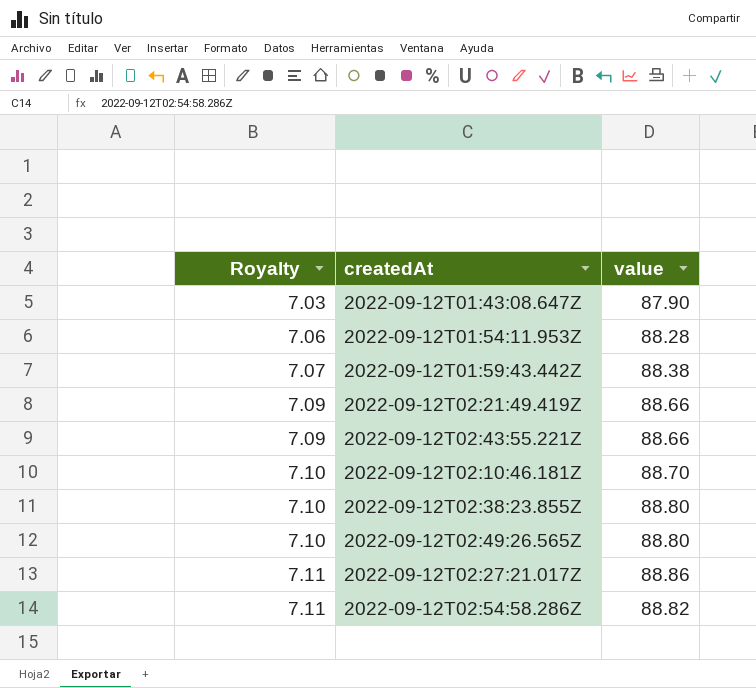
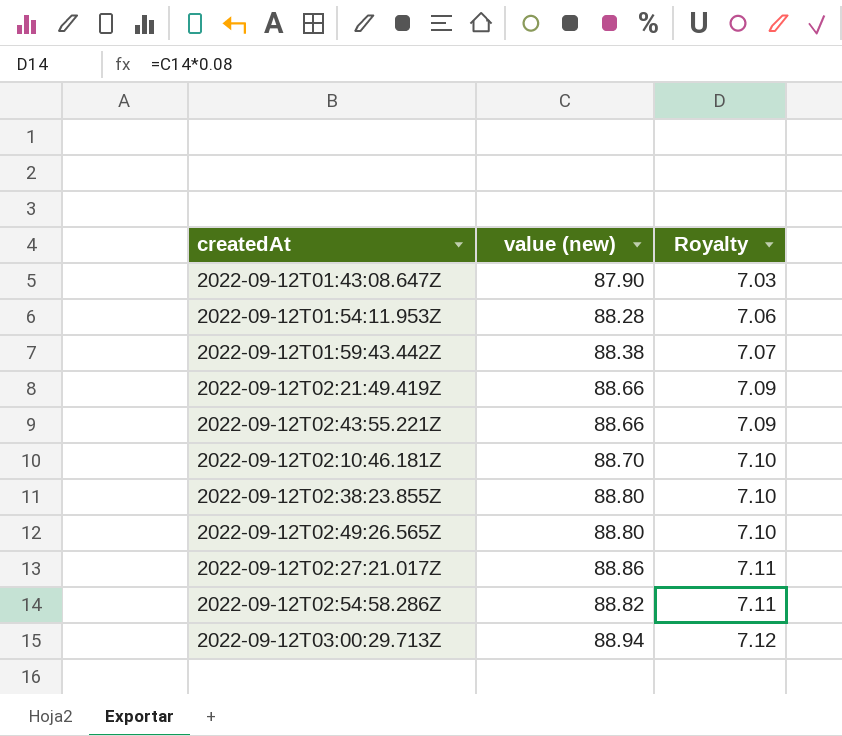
column name: value -> value (new)
column Royalty | position: 1 -> 3
row 2022-09-12T03:00:29.713Z: none -> 88.94 | 7.12

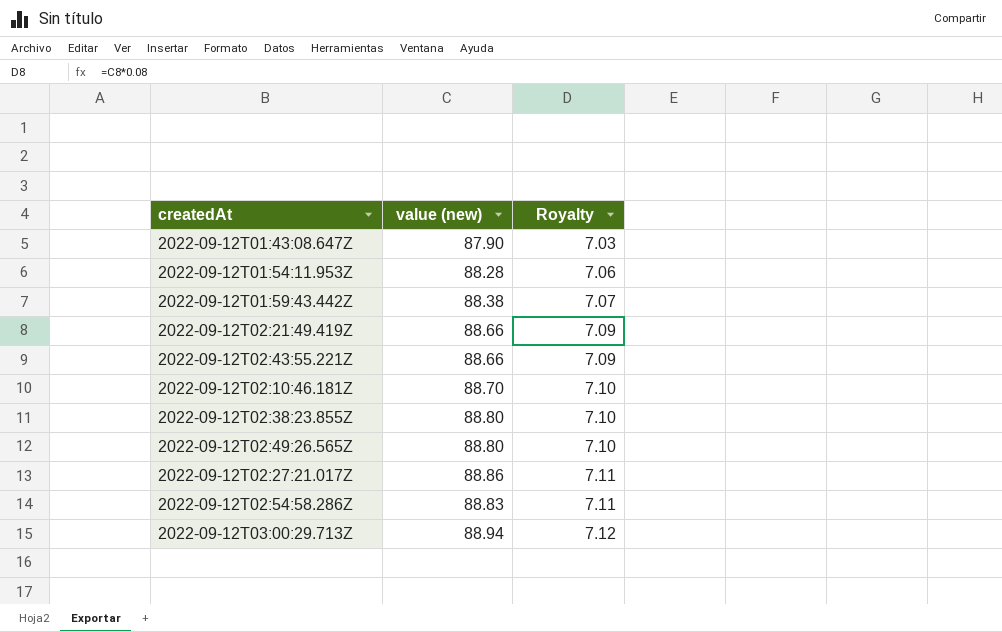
2022-09-12T02:54:58.286Z | value (new): 88.82 -> 88.83

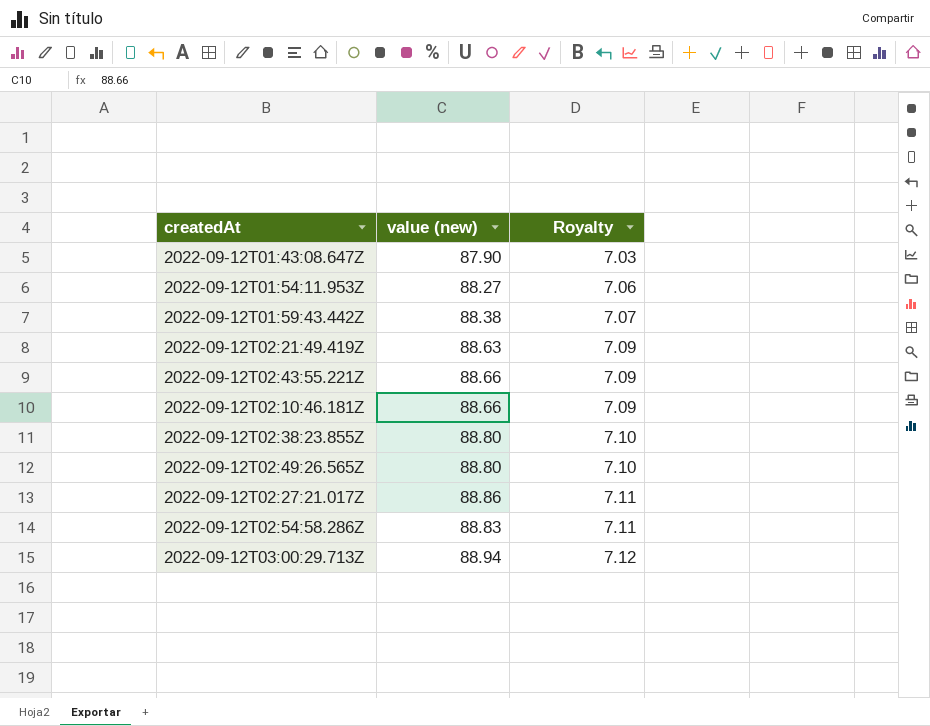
2022-09-12T01:54:11.953Z | value (new): 88.28 -> 88.27
2022-09-12T02:21:49.419Z | value (new): 88.66 -> 88.63
2022-09-12T02:10:46.181Z | value (new): 88.70 -> 88.66
2022-09-12T02:10:46.181Z | Royalty: 7.10 -> 7.09

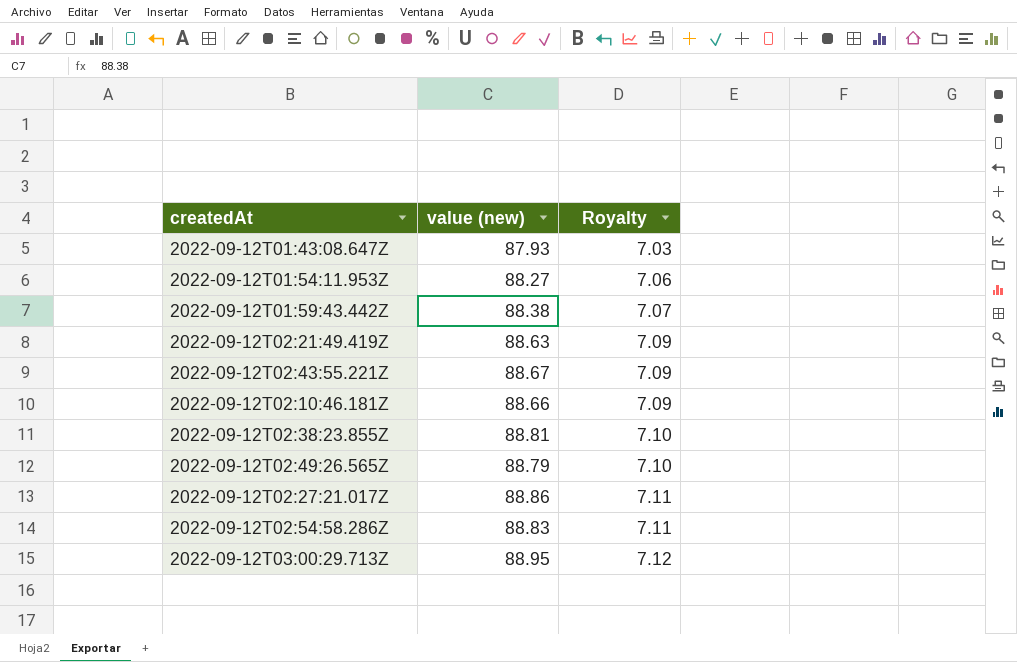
2022-09-12T01:43:08.647Z | value (new): 87.90 -> 87.93
2022-09-12T02:43:55.221Z | value (new): 88.66 -> 88.67
2022-09-12T02:38:23.855Z | value (new): 88.80 -> 88.81
2022-09-12T02:49:26.565Z | value (new): 88.80 -> 88.79
2022-09-12T03:00:29.713Z | value (new): 88.94 -> 88.95

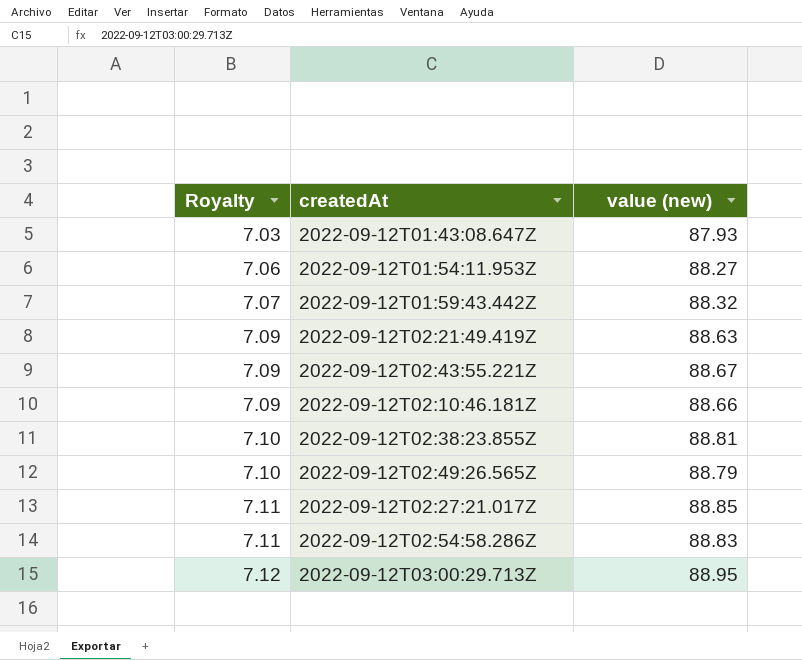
column Royalty | position: 3 -> 1
2022-09-12T01:59:43.442Z | value (new): 88.38 -> 88.32
2022-09-12T02:27:21.017Z | value (new): 88.86 -> 88.85

